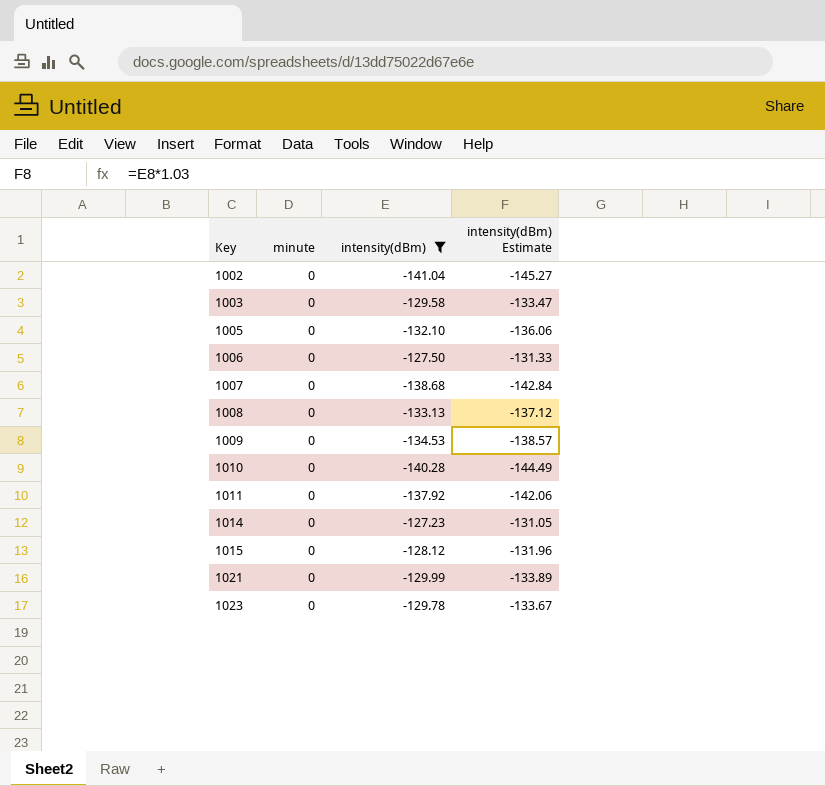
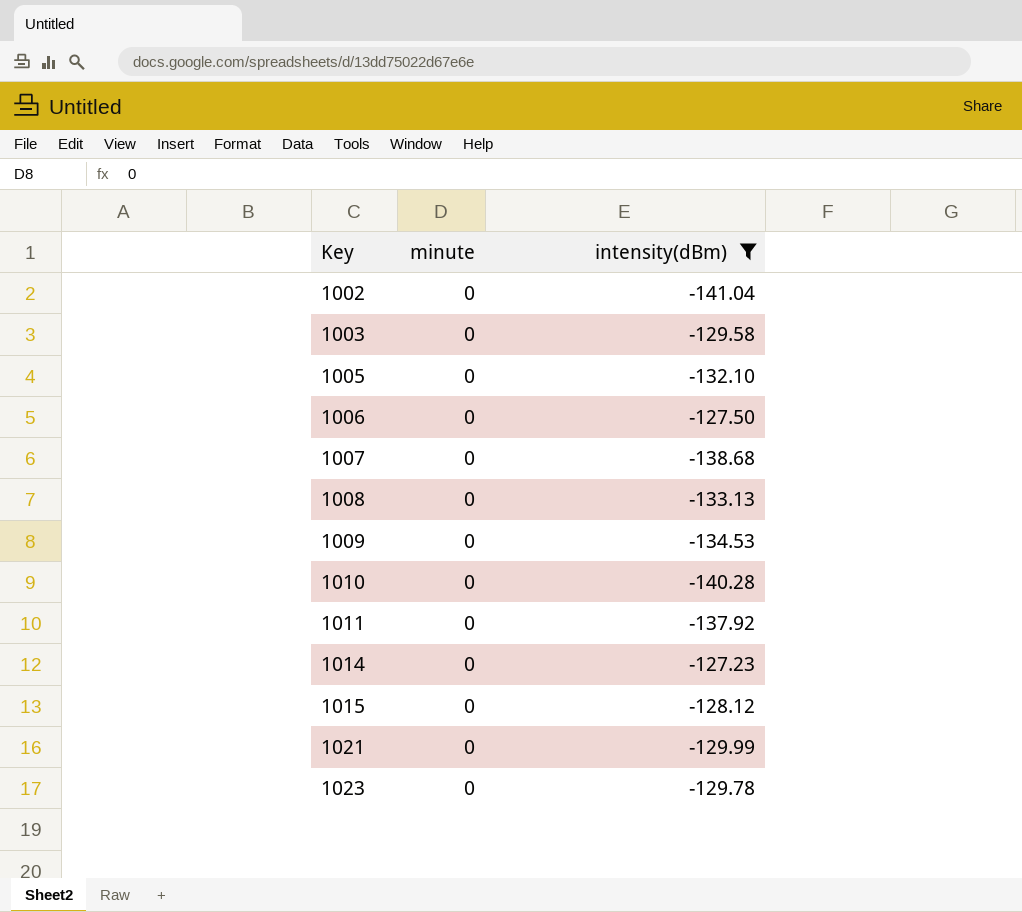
column intensity(dBm) Estimate | formula: [intensity(dBm)] * 1.03 -> none

